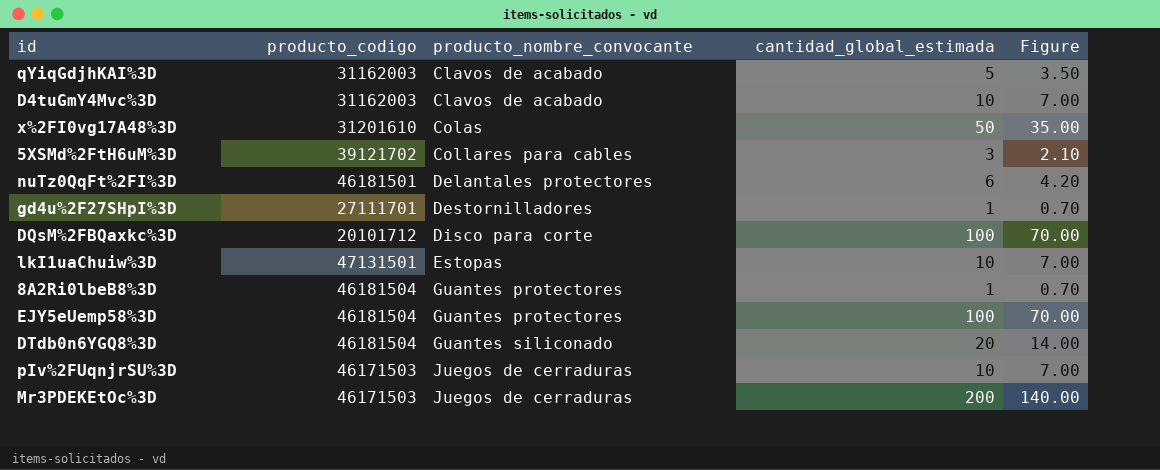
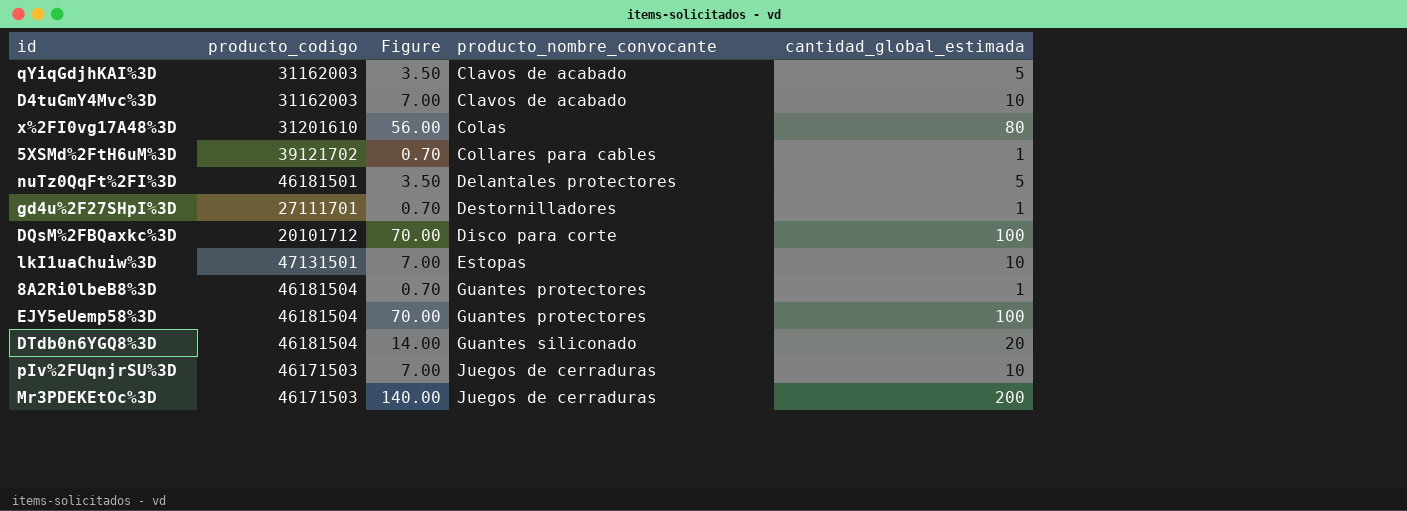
column Figure | position: 5 -> 3
x%2FI0vg17A48%3D | Figure: 35.00 -> 56.00
x%2FI0vg17A48%3D | cantidad_global_estimada: 50 -> 80
5XSMd%2FtH6uM%3D | Figure: 2.10 -> 0.70
5XSMd%2FtH6uM%3D | cantidad_global_estimada: 3 -> 1
nuTz0QqFt%2FI%3D | Figure: 4.20 -> 3.50
nuTz0QqFt%2FI%3D | cantidad_global_estimada: 6 -> 5

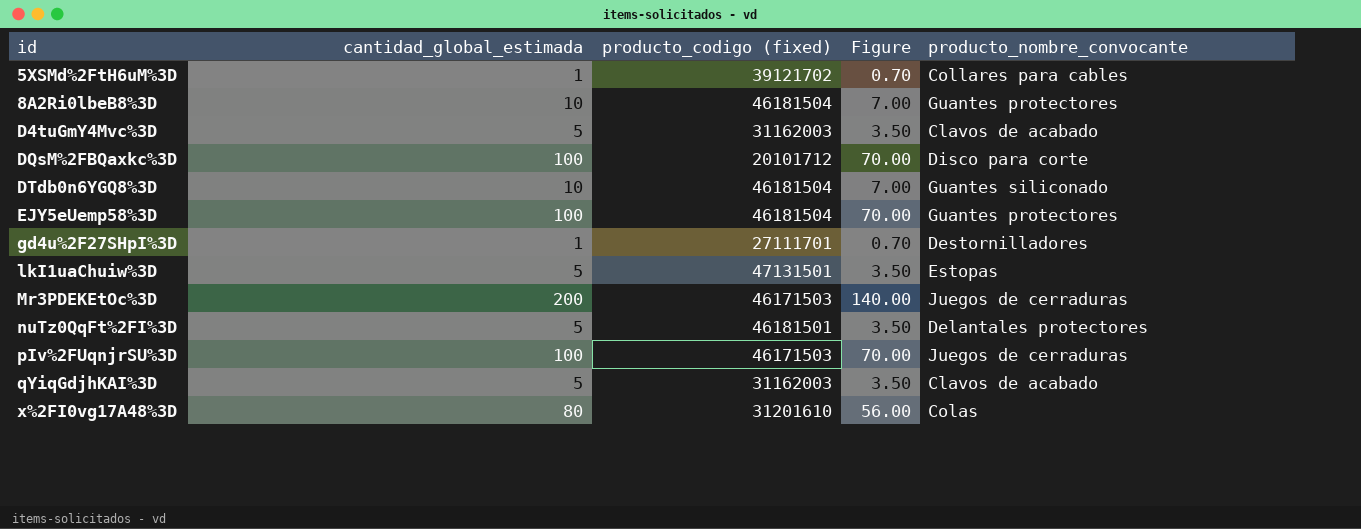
row order: producto_nombre_convocante ascending -> id ascending
column cantidad_global_estimada | position: 5 -> 2
column name: producto_codigo -> producto_codigo (fixed)
8A2Ri0lbeB8%3D | cantidad_global_estimada: 1 -> 10
8A2Ri0lbeB8%3D | Figure: 0.70 -> 7.00
D4tuGmY4Mvc%3D | cantidad_global_estimada: 10 -> 5
D4tuGmY4Mvc%3D | Figure: 7.00 -> 3.50
DTdb0n6YGQ8%3D | cantidad_global_estimada: 20 -> 10
DTdb0n6YGQ8%3D | Figure: 14.00 -> 7.00
lkI1uaChuiw%3D | cantidad_global_estimada: 10 -> 5
lkI1uaChuiw%3D | Figure: 7.00 -> 3.50
pIv%2FUqnjrSU%3D | cantidad_global_estimada: 10 -> 100
pIv%2FUqnjrSU%3D | Figure: 7.00 -> 70.00

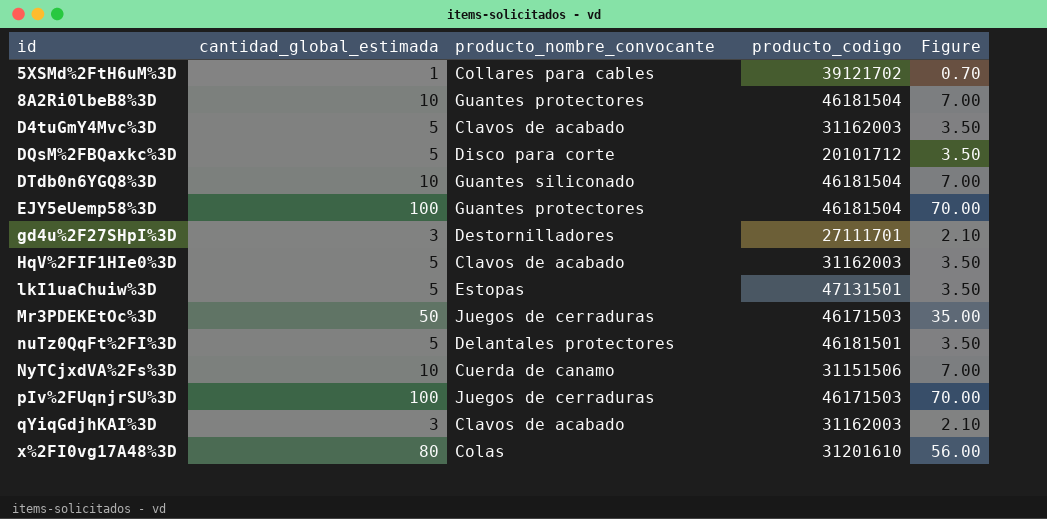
column producto_nombre_convocante | position: 5 -> 3
column name: producto_codigo (fixed) -> producto_codigo
DQsM%2FBQaxkc%3D | cantidad_global_estimada: 100 -> 5
DQsM%2FBQaxkc%3D | Figure: 70.00 -> 3.50
gd4u%2F27SHpI%3D | cantidad_global_estimada: 1 -> 3
gd4u%2F27SHpI%3D | Figure: 0.70 -> 2.10
row HqV%2FIF1HIe0%3D: none -> 5 | Clavos de acabado | 31162003 | 3.50
Mr3PDEKEtOc%3D | cantidad_global_estimada: 200 -> 50
Mr3PDEKEtOc%3D | Figure: 140.00 -> 35.00
row NyTCjxdVA%2Fs%3D: none -> 10 | Cuerda de canamo | 31151506 | 7.00
qYiqGdjhKAI%3D | cantidad_global_estimada: 5 -> 3
qYiqGdjhKAI%3D | Figure: 3.50 -> 2.10

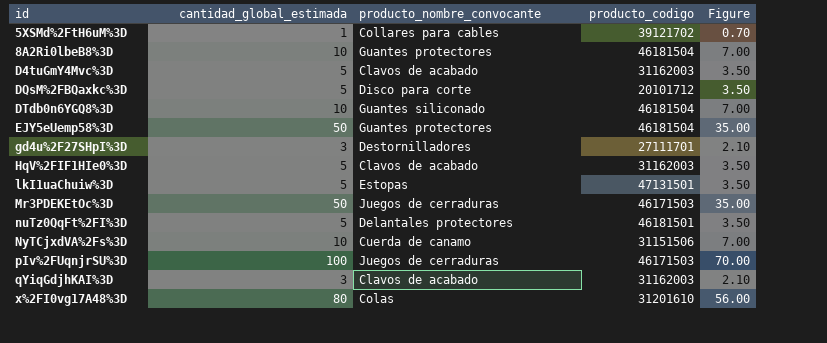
EJY5eUemp58%3D | cantidad_global_estimada: 100 -> 50
EJY5eUemp58%3D | Figure: 70.00 -> 35.00

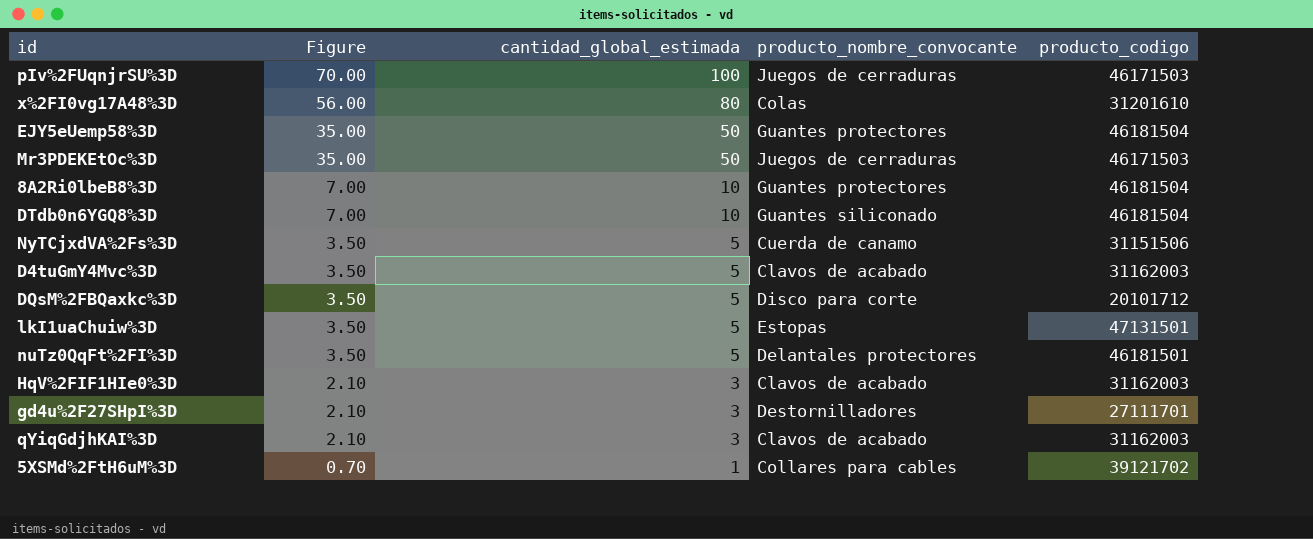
row order: id ascending -> Figure descending
column Figure | position: 5 -> 2
NyTCjxdVA%2Fs%3D | Figure: 7.00 -> 3.50
NyTCjxdVA%2Fs%3D | cantidad_global_estimada: 10 -> 5
HqV%2FIF1HIe0%3D | Figure: 3.50 -> 2.10
HqV%2FIF1HIe0%3D | cantidad_global_estimada: 5 -> 3

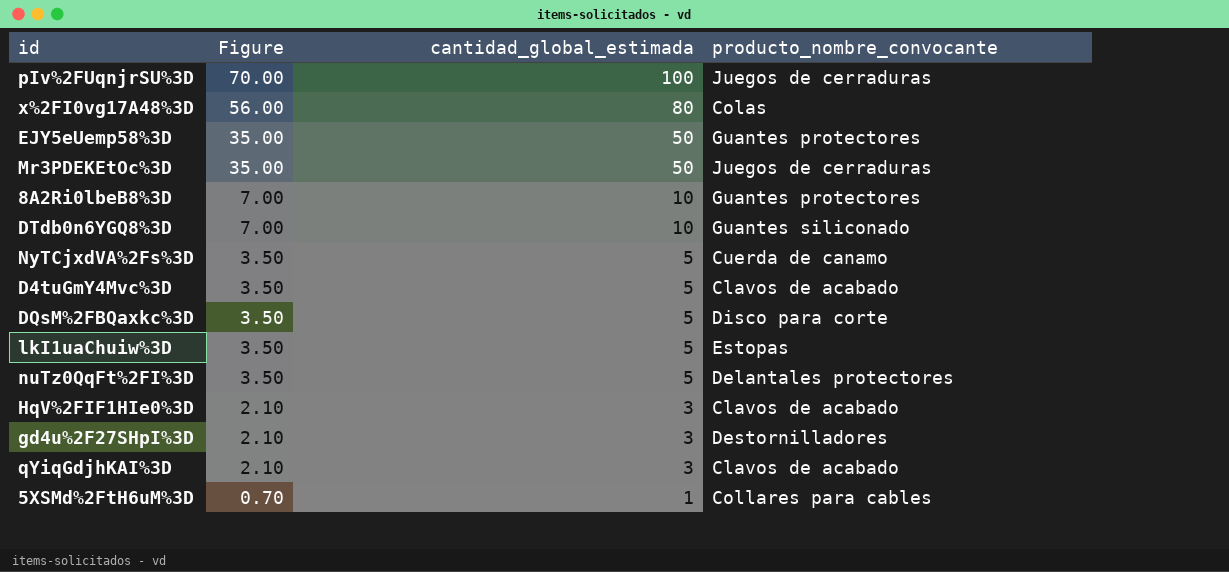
column producto_codigo | position: 5 -> none

